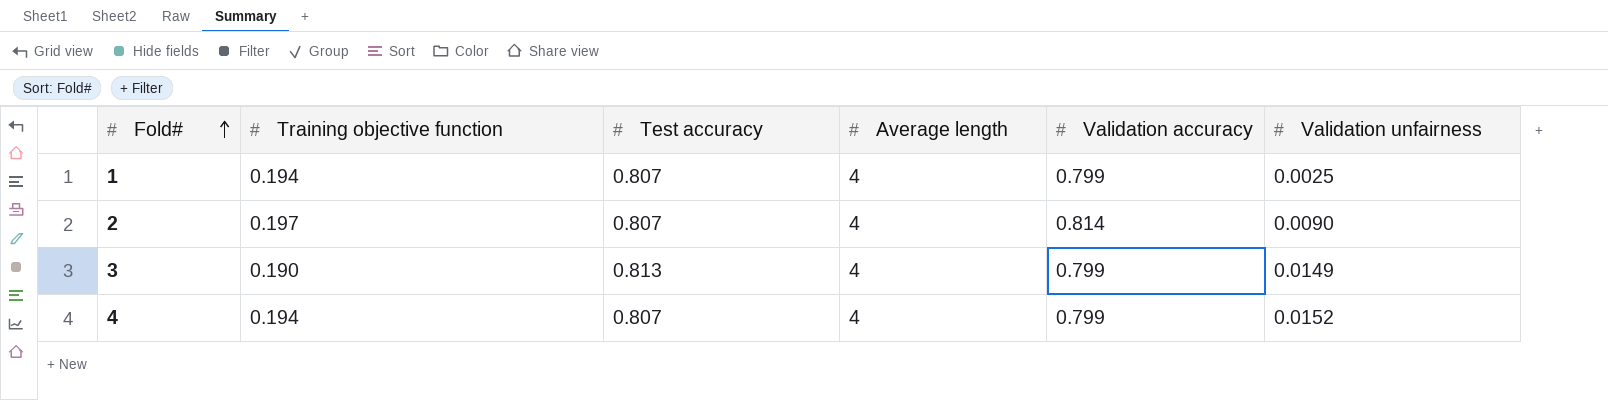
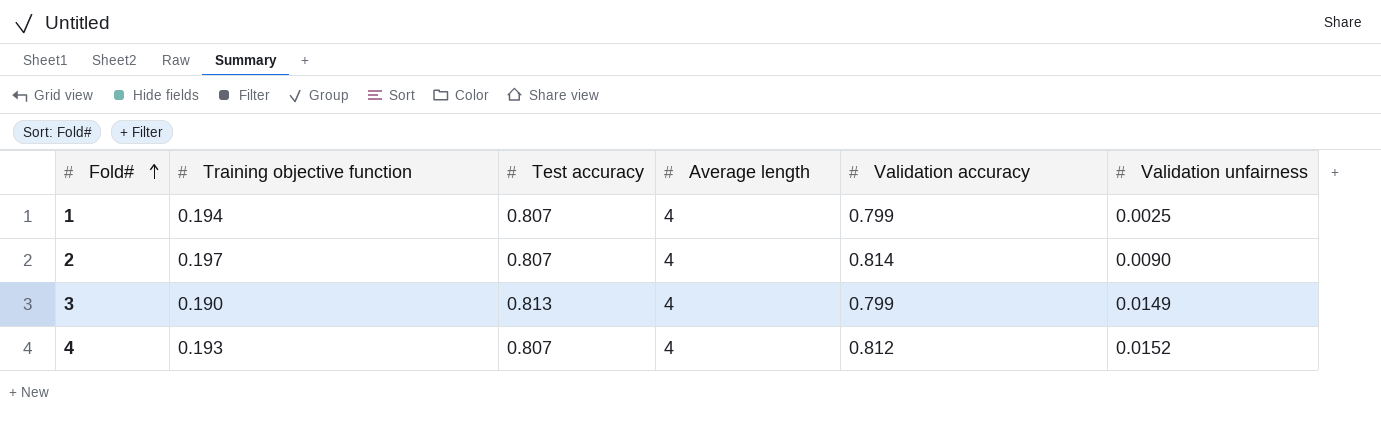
4 | Training objective function: 0.194 -> 0.193
4 | Validation accuracy: 0.799 -> 0.812

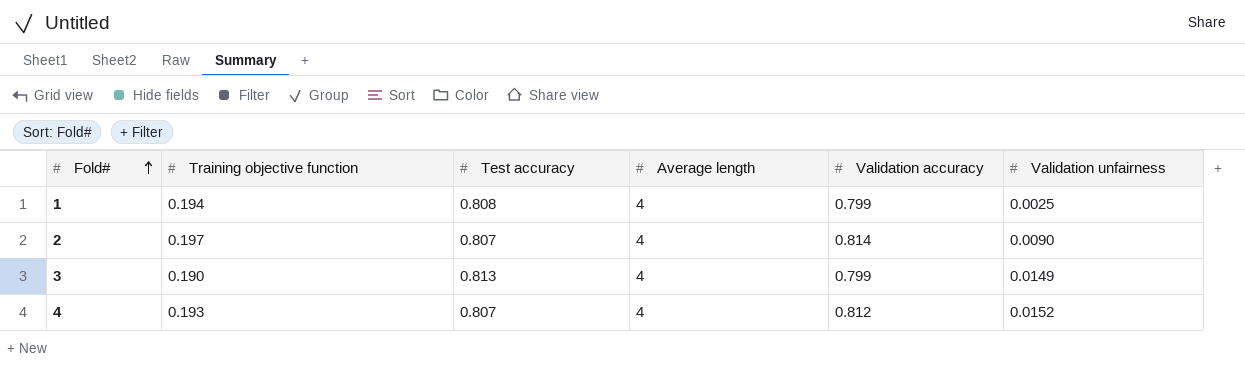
1 | Test accuracy: 0.807 -> 0.808

